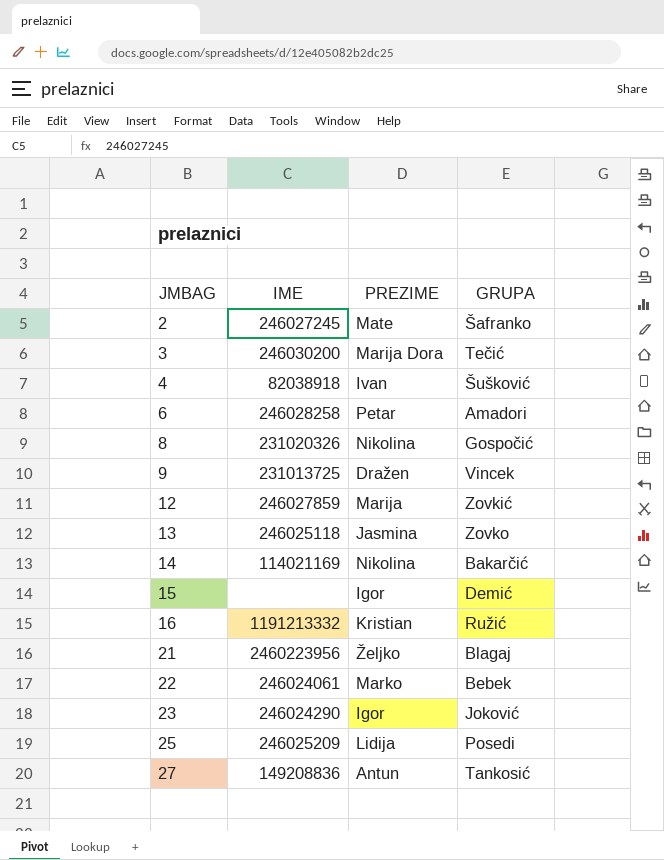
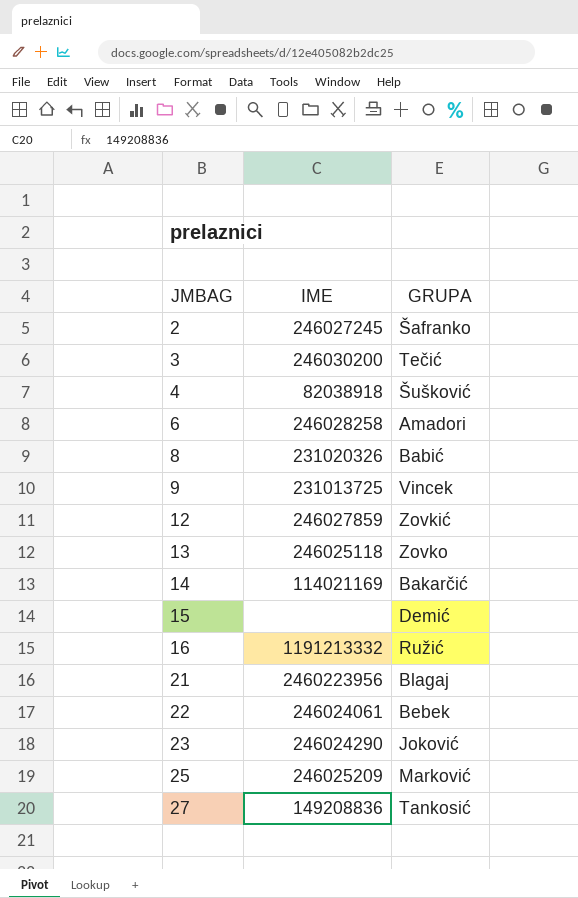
column PREZIME | position: 3 -> none
8 | GRUPA: Gospočić -> Babić
25 | GRUPA: Posedi -> Marković

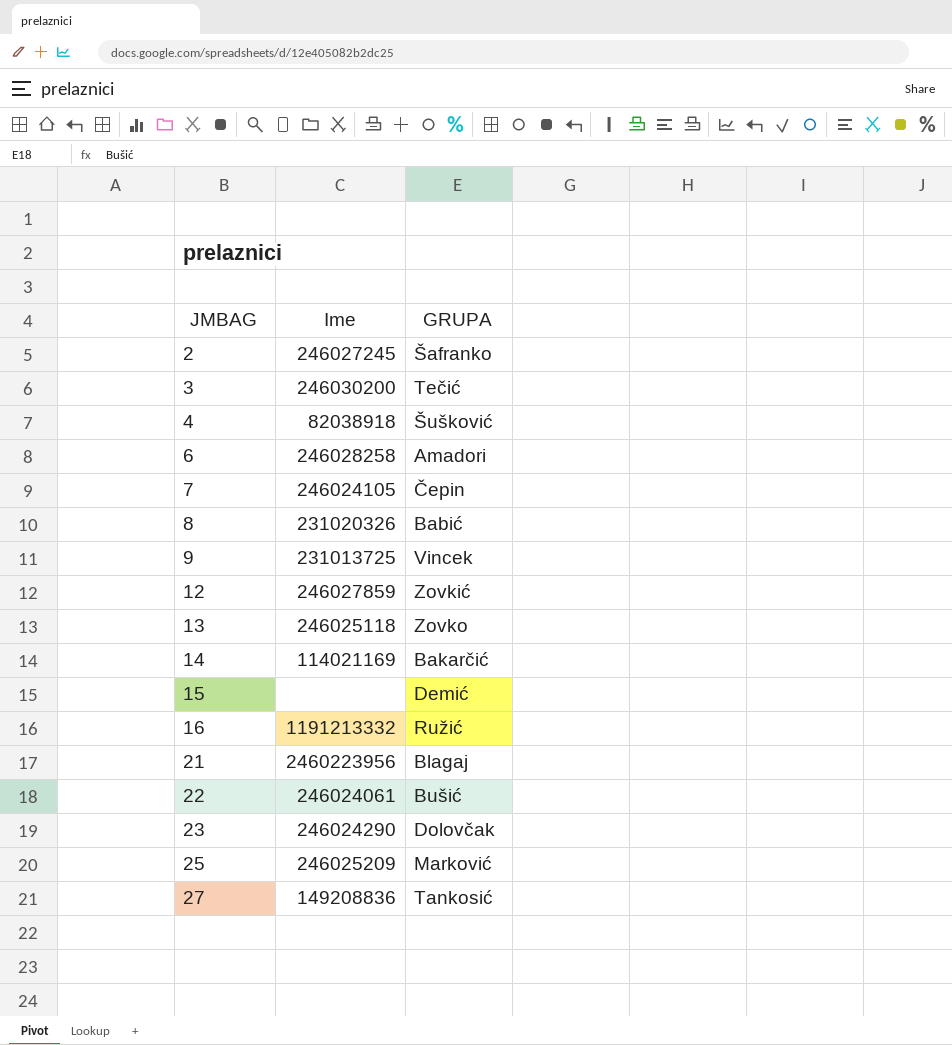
column name: IME -> Ime
row 7: none -> 246024105 | Čepin
22 | GRUPA: Bebek -> Bušić
23 | GRUPA: Joković -> Dolovčak

